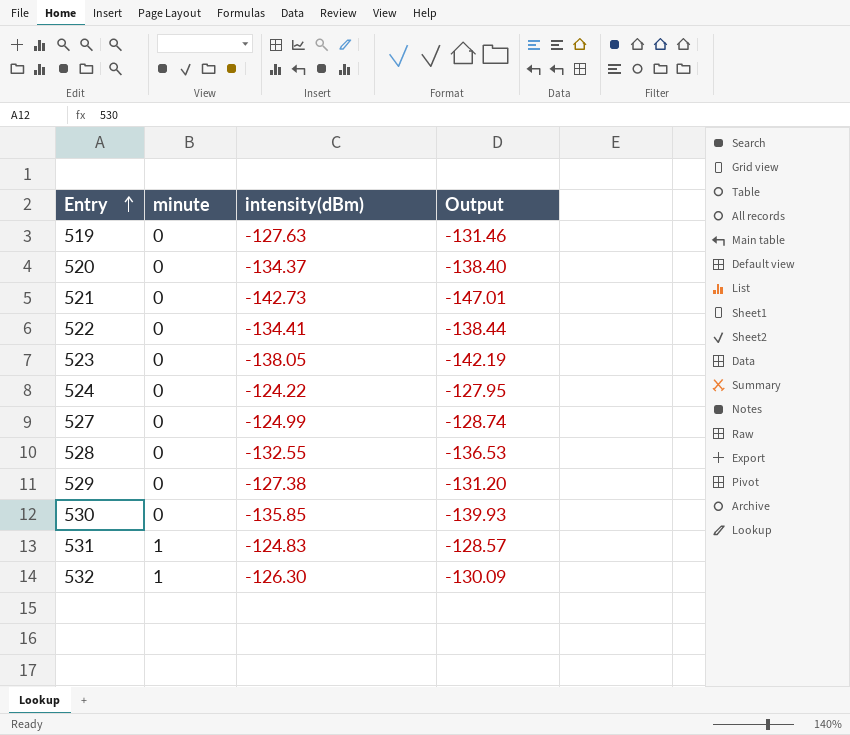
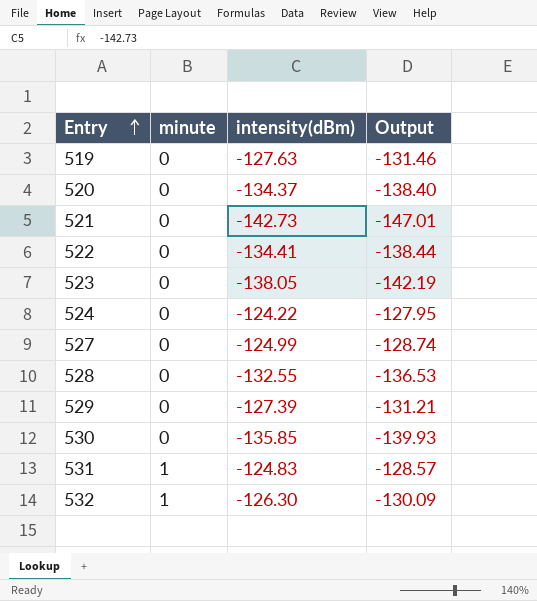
529 | intensity(dBm): -127.38 -> -127.39
529 | Output: -131.20 -> -131.21

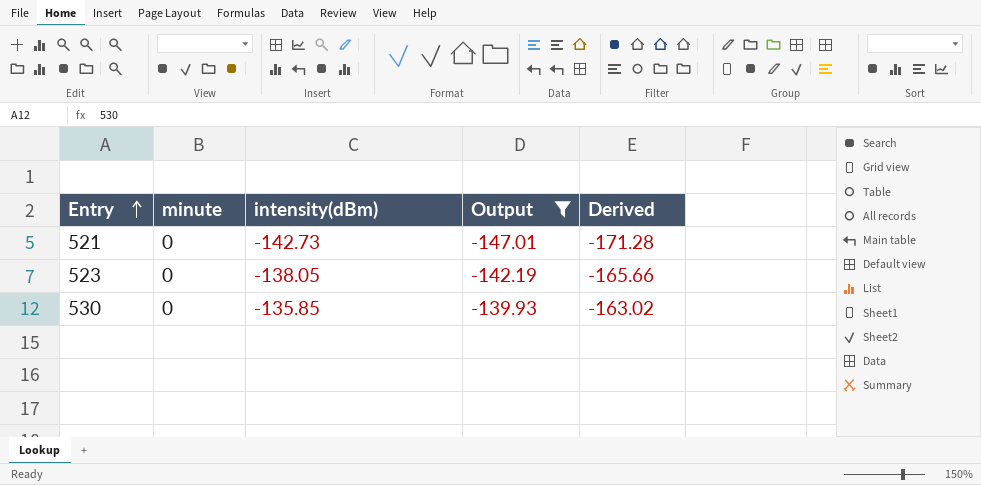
filter: none -> Output <= -139.93
column Derived | formula: none -> [intensity(dBm)] * 1.2

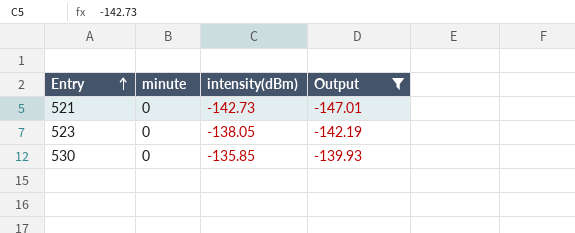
column Derived | formula: [intensity(dBm)] * 1.2 -> none

